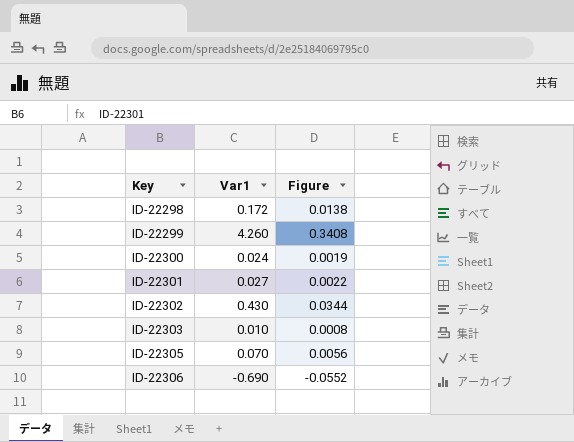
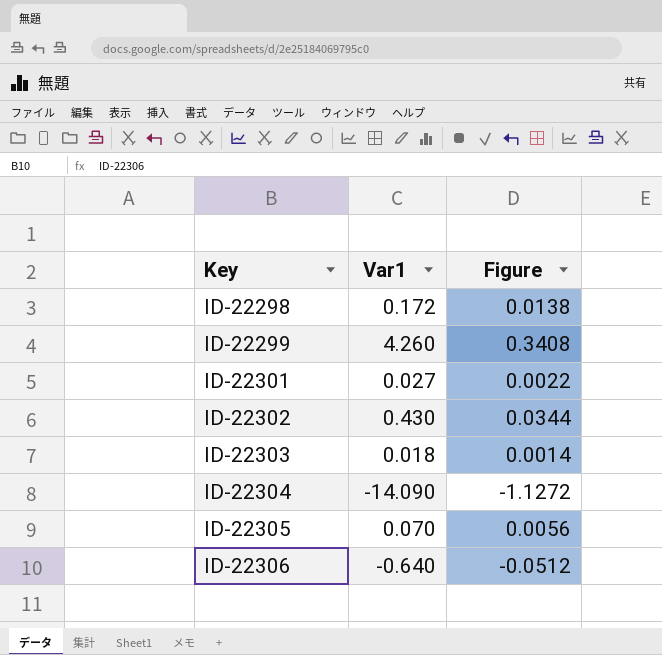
row ID-22300: 0.024 | 0.0019 -> none
ID-22303 | Var1: 0.010 -> 0.018
ID-22303 | Figure: 0.0008 -> 0.0014
row ID-22304: none -> -14.090 | -1.1272
ID-22306 | Var1: -0.690 -> -0.640
ID-22306 | Figure: -0.0552 -> -0.0512

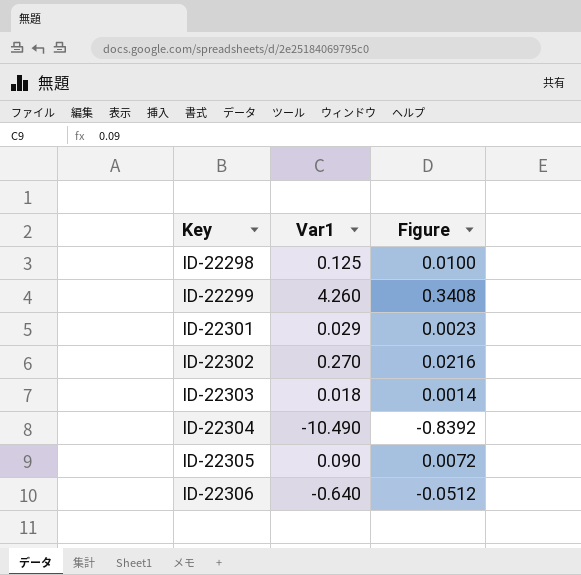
ID-22298 | Var1: 0.172 -> 0.125
ID-22298 | Figure: 0.0138 -> 0.0100
ID-22301 | Var1: 0.027 -> 0.029
ID-22301 | Figure: 0.0022 -> 0.0023
ID-22302 | Var1: 0.430 -> 0.270
ID-22302 | Figure: 0.0344 -> 0.0216
ID-22304 | Var1: -14.090 -> -10.490
ID-22304 | Figure: -1.1272 -> -0.8392
ID-22305 | Var1: 0.070 -> 0.090
ID-22305 | Figure: 0.0056 -> 0.0072

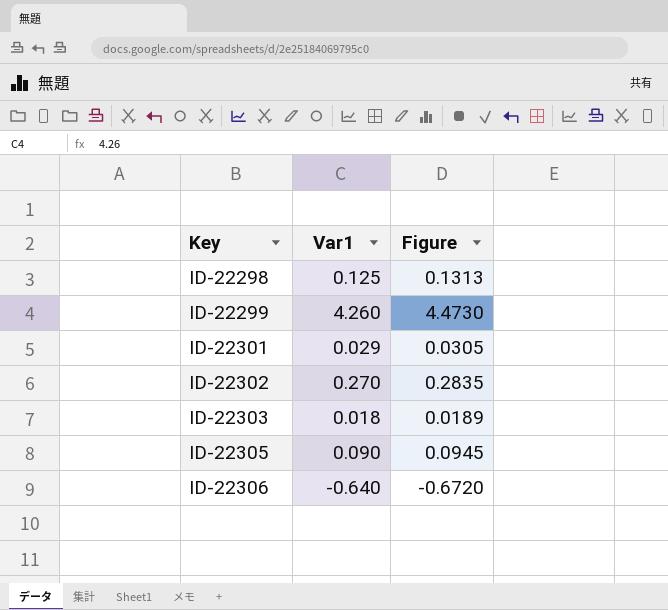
column Figure | formula: [Var1] * 0.08 -> [Var1] * 1.05
row ID-22304: -10.490 | -0.8392 -> none

